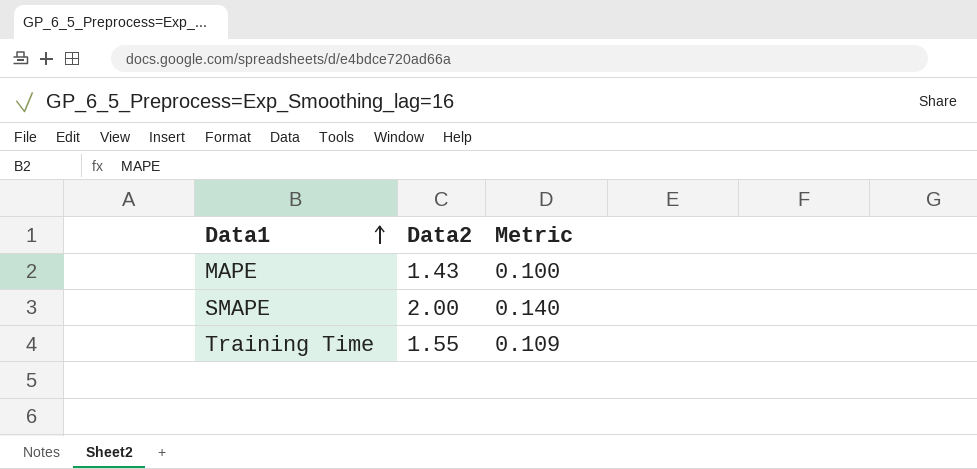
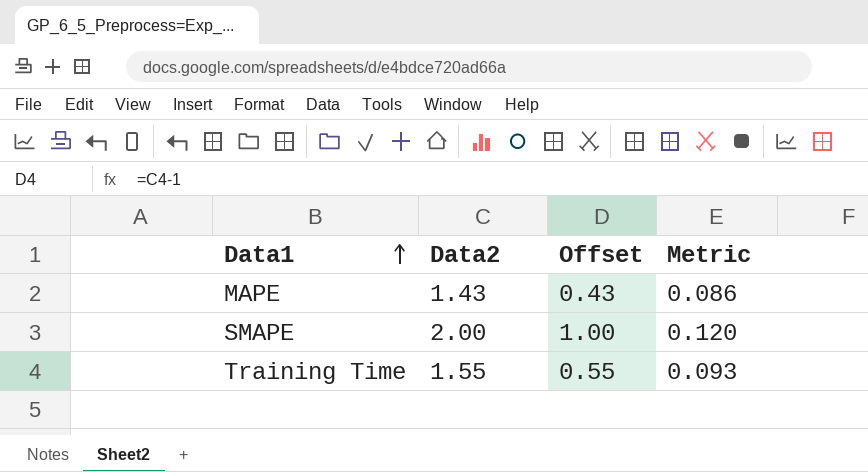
column Offset | formula: none -> [Data2] - 1
column Metric | formula: [Data2] * 0.07 -> [Data2] * 0.06

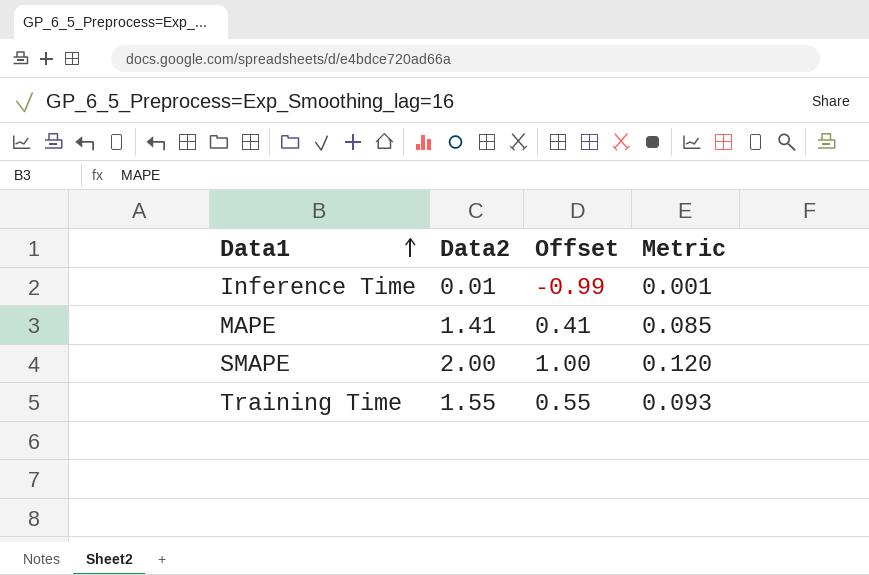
row Inference Time: none -> 0.01 | -0.99 | 0.001
MAPE | Data2: 1.43 -> 1.41
MAPE | Offset: 0.43 -> 0.41
MAPE | Metric: 0.086 -> 0.085

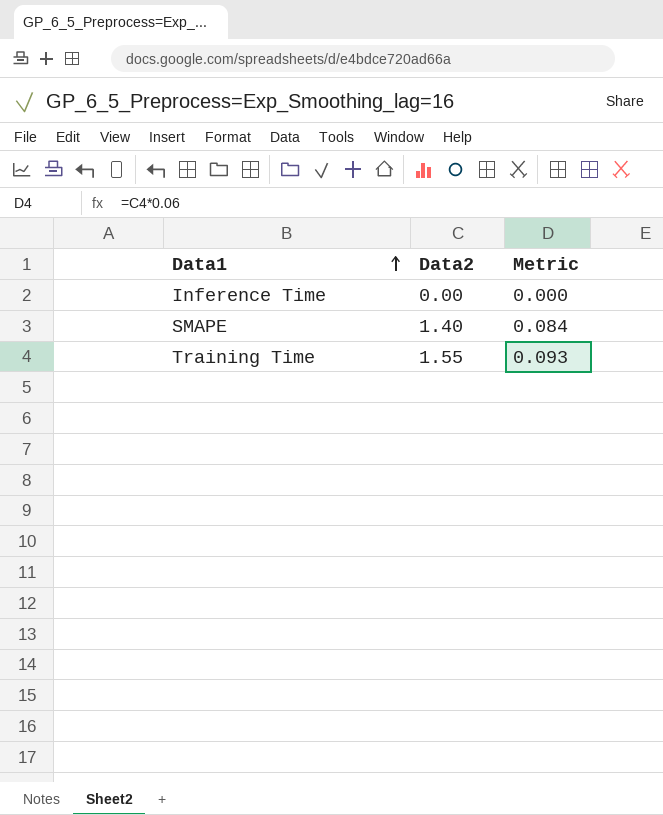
column Offset | formula: [Data2] - 1 -> none
row MAPE: 1.41 | 0.41 | 0.085 -> none
Inference Time | Data2: 0.01 -> 0.00
Inference Time | Metric: 0.001 -> 0.000
SMAPE | Data2: 2.00 -> 1.40
SMAPE | Metric: 0.120 -> 0.084

